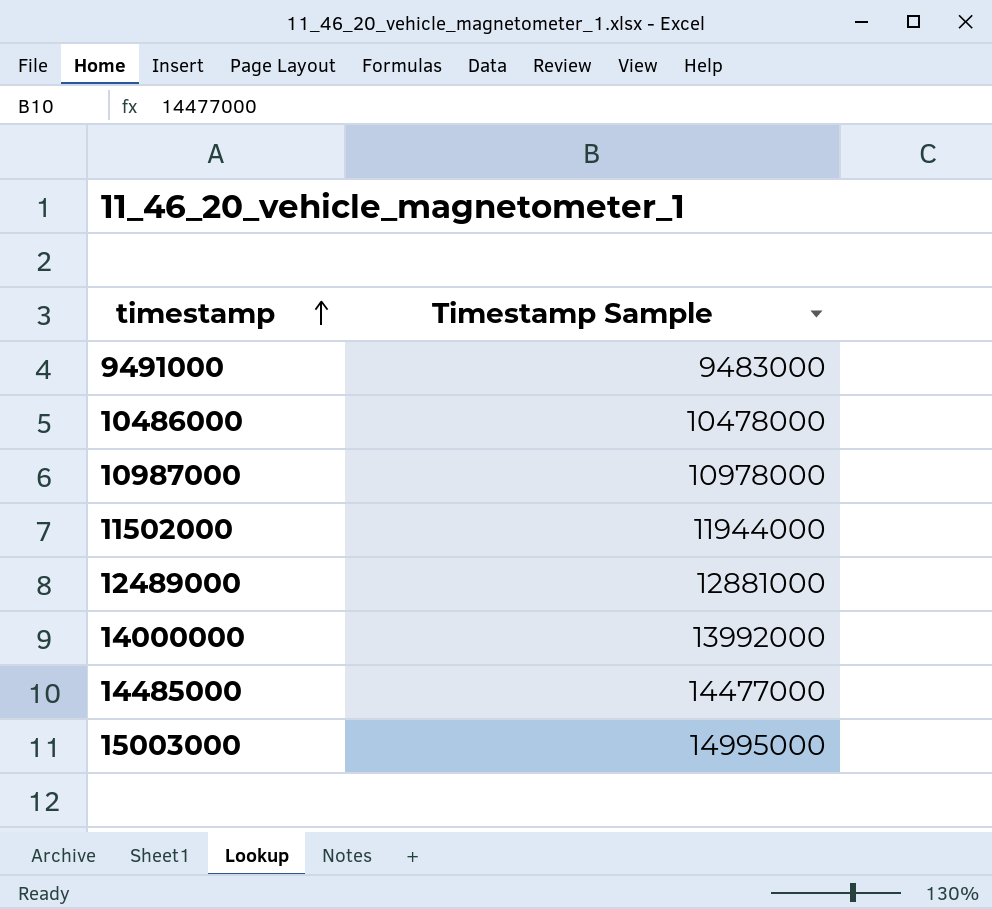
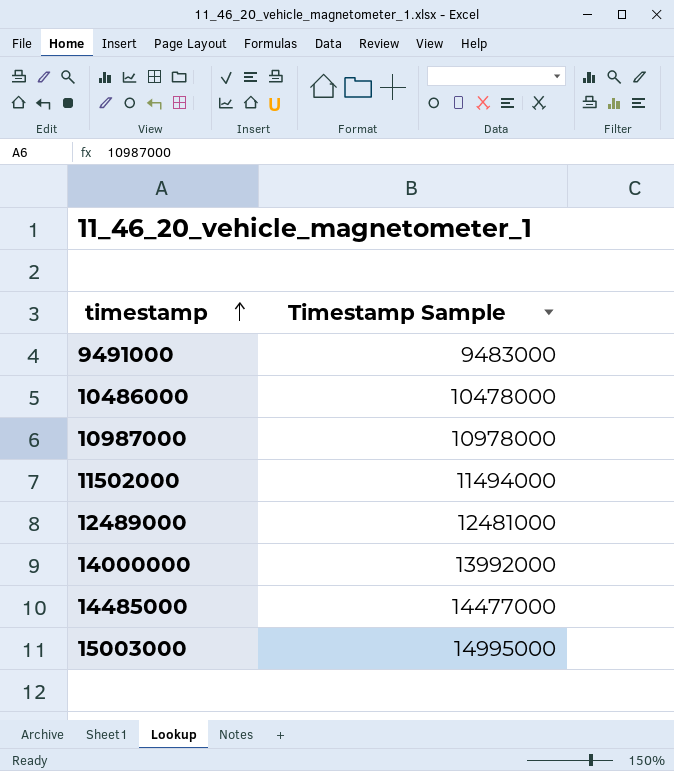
11502000 | Timestamp Sample: 11944000 -> 11494000
12489000 | Timestamp Sample: 12881000 -> 12481000

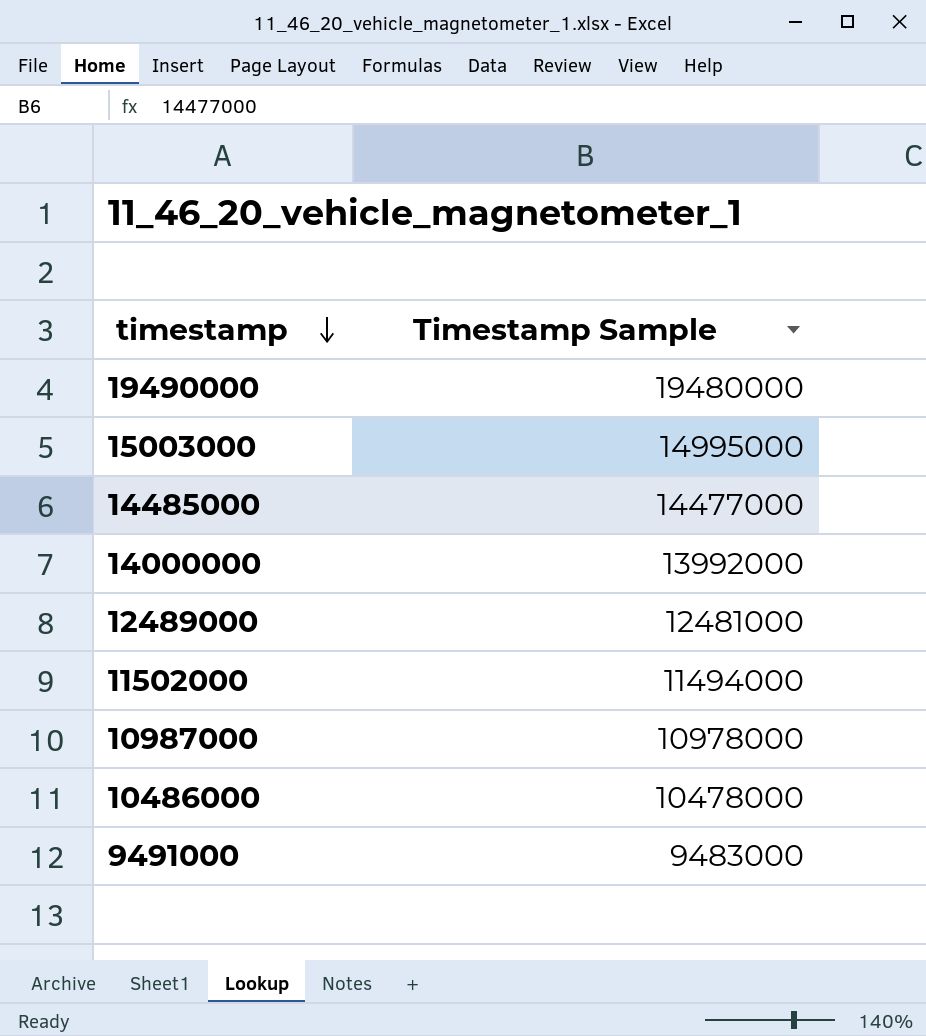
row order: timestamp ascending -> timestamp descending
row 19490000: none -> 19480000

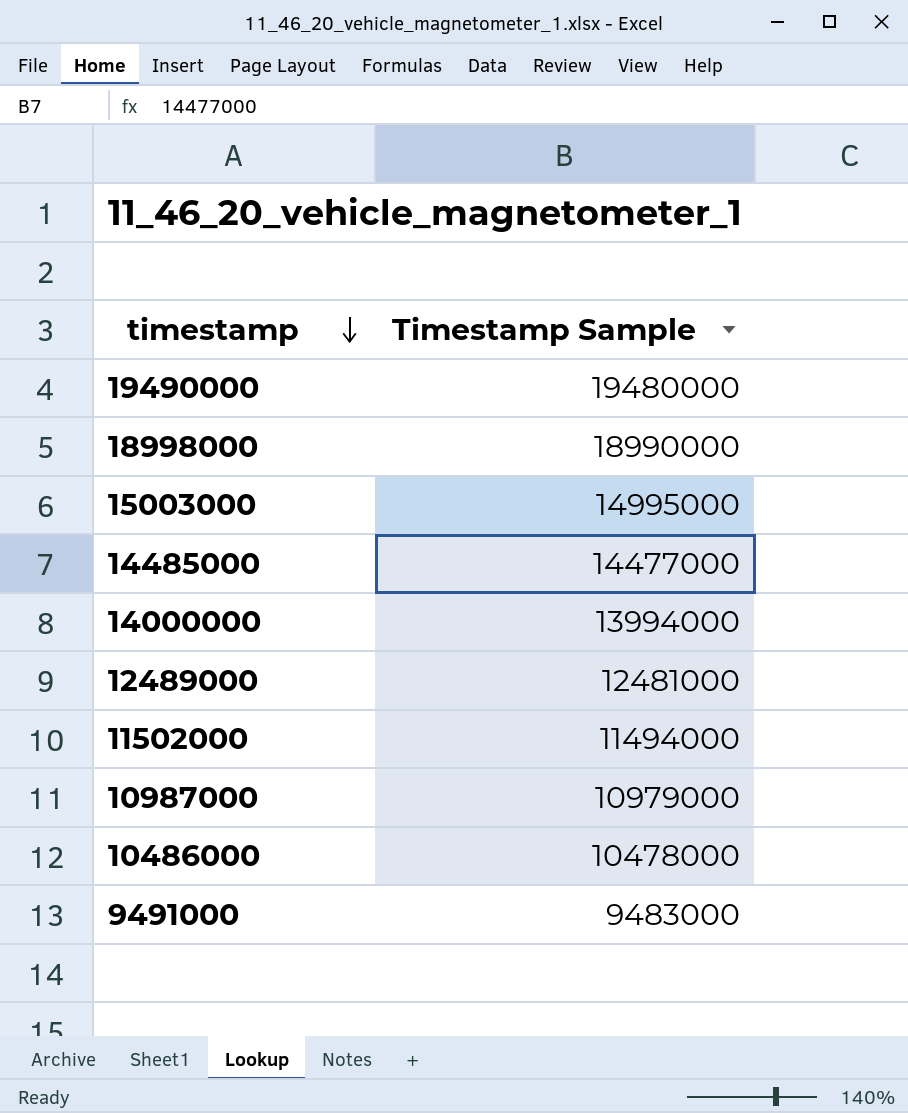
row 18998000: none -> 18990000
14000000 | Timestamp Sample: 13992000 -> 13994000
10987000 | Timestamp Sample: 10978000 -> 10979000

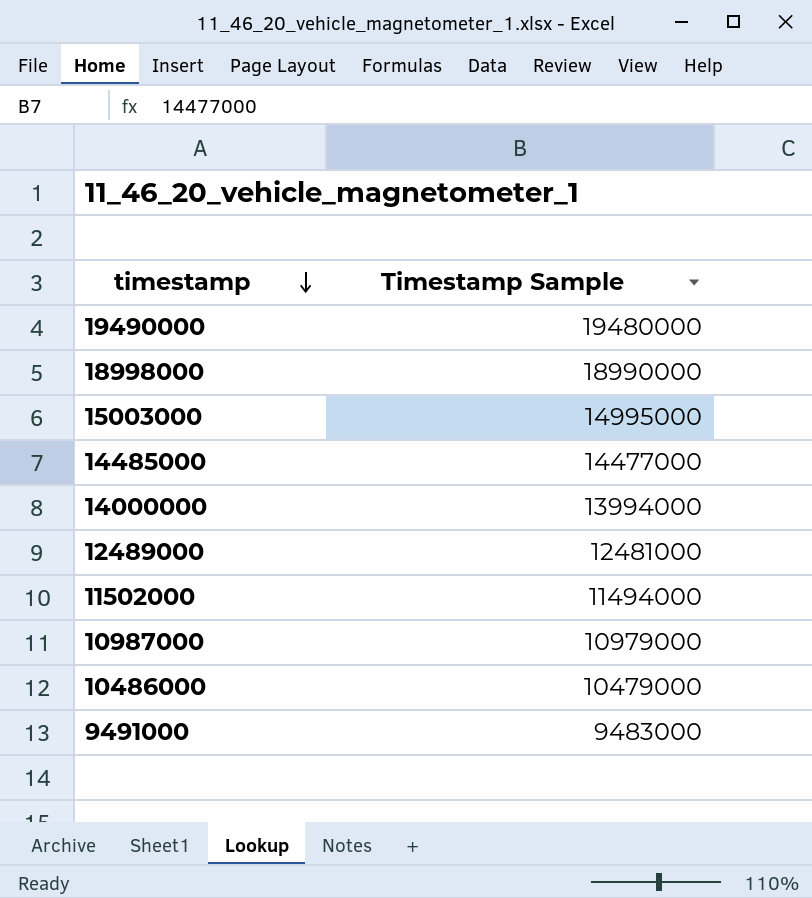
10486000 | Timestamp Sample: 10478000 -> 10479000

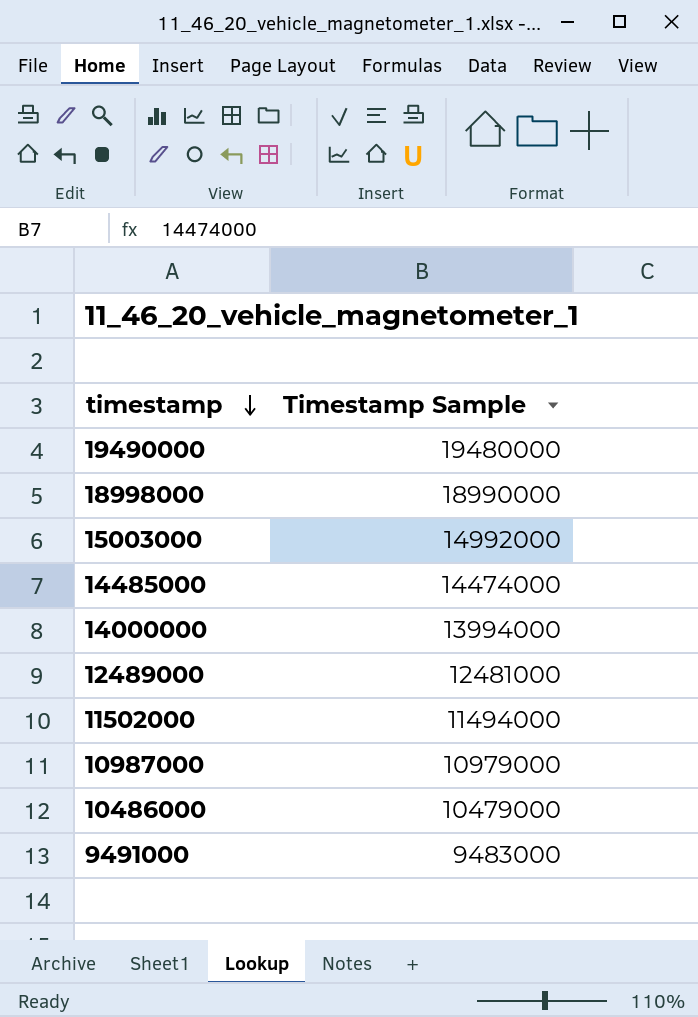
15003000 | Timestamp Sample: 14995000 -> 14992000
14485000 | Timestamp Sample: 14477000 -> 14474000

